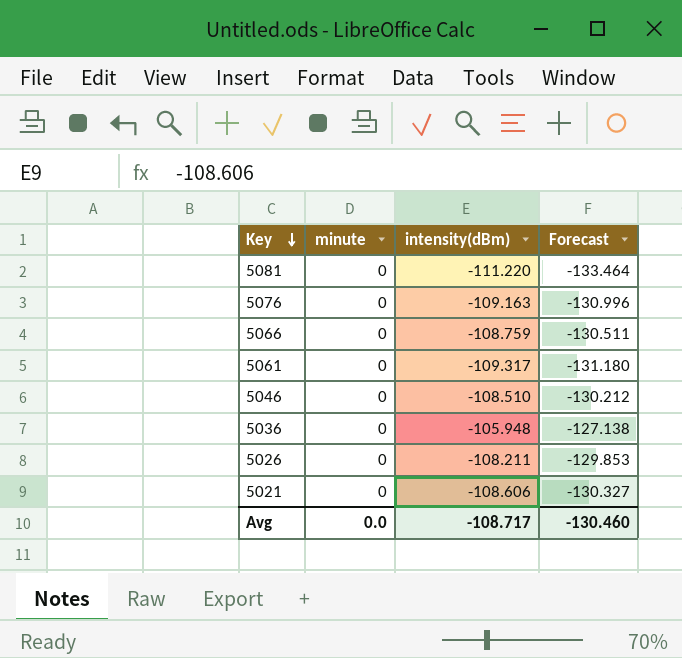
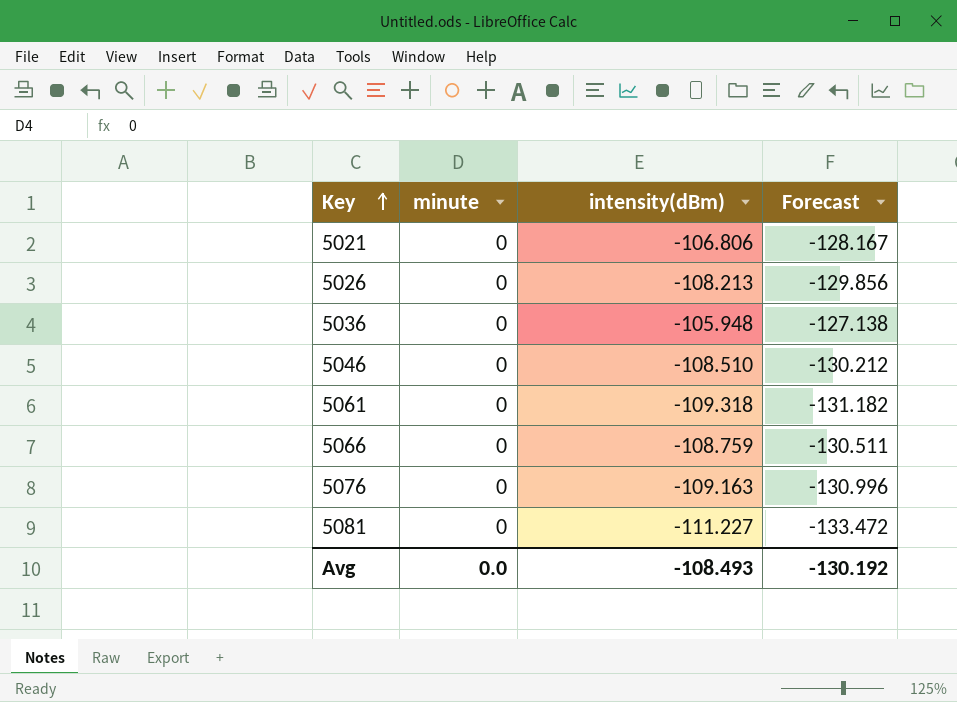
row order: Key descending -> Key ascending
5021 | intensity(dBm): -108.606 -> -106.806
5021 | Forecast: -130.327 -> -128.167
5026 | intensity(dBm): -108.211 -> -108.213
5026 | Forecast: -129.853 -> -129.856
5061 | intensity(dBm): -109.317 -> -109.318
5061 | Forecast: -131.180 -> -131.182
5081 | intensity(dBm): -111.220 -> -111.227
5081 | Forecast: -133.464 -> -133.472
Avg | intensity(dBm): -108.717 -> -108.493
Avg | Forecast: -130.460 -> -130.192

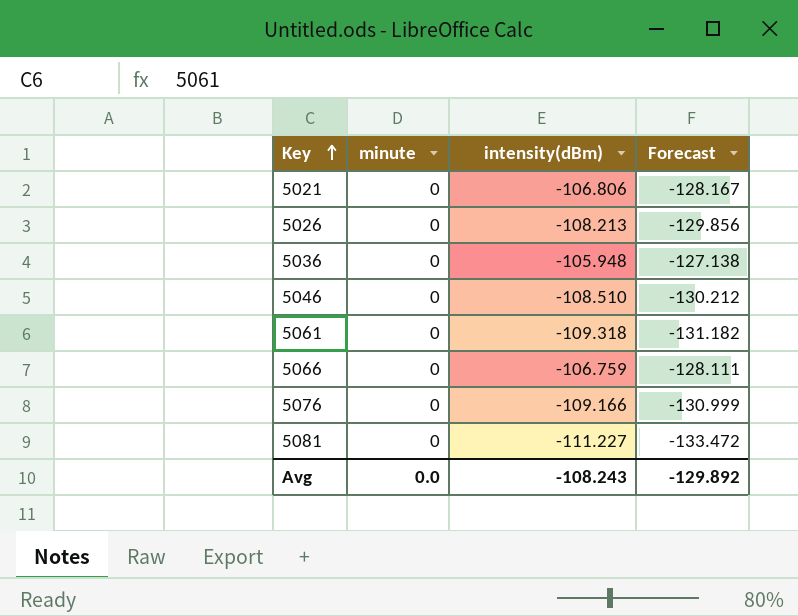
5066 | intensity(dBm): -108.759 -> -106.759
5066 | Forecast: -130.511 -> -128.111
5076 | intensity(dBm): -109.163 -> -109.166
5076 | Forecast: -130.996 -> -130.999
Avg | intensity(dBm): -108.493 -> -108.243
Avg | Forecast: -130.192 -> -129.892

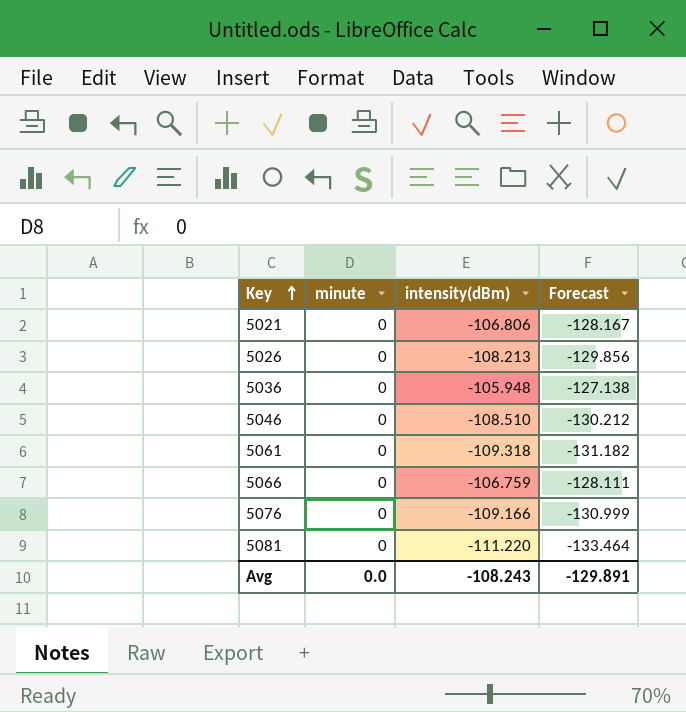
5081 | intensity(dBm): -111.227 -> -111.220
5081 | Forecast: -133.472 -> -133.464
Avg | Forecast: -129.892 -> -129.891

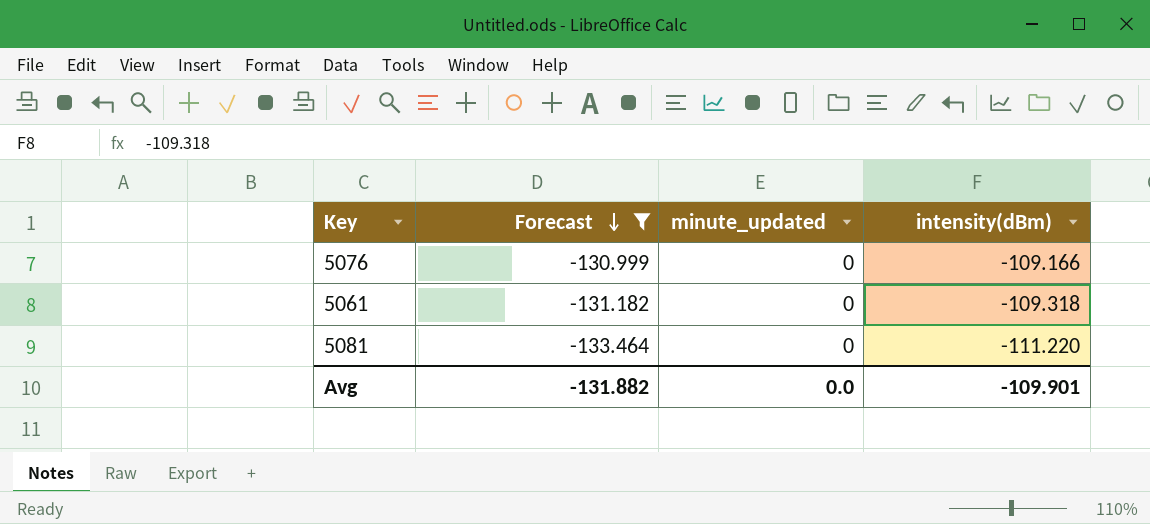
filter: none -> Forecast <= -130.999
row order: Key ascending -> Forecast descending
column Forecast | position: 4 -> 2
column name: minute -> minute_updated
Avg | Forecast: -129.891 -> -131.882
Avg | intensity(dBm): -108.243 -> -109.901

